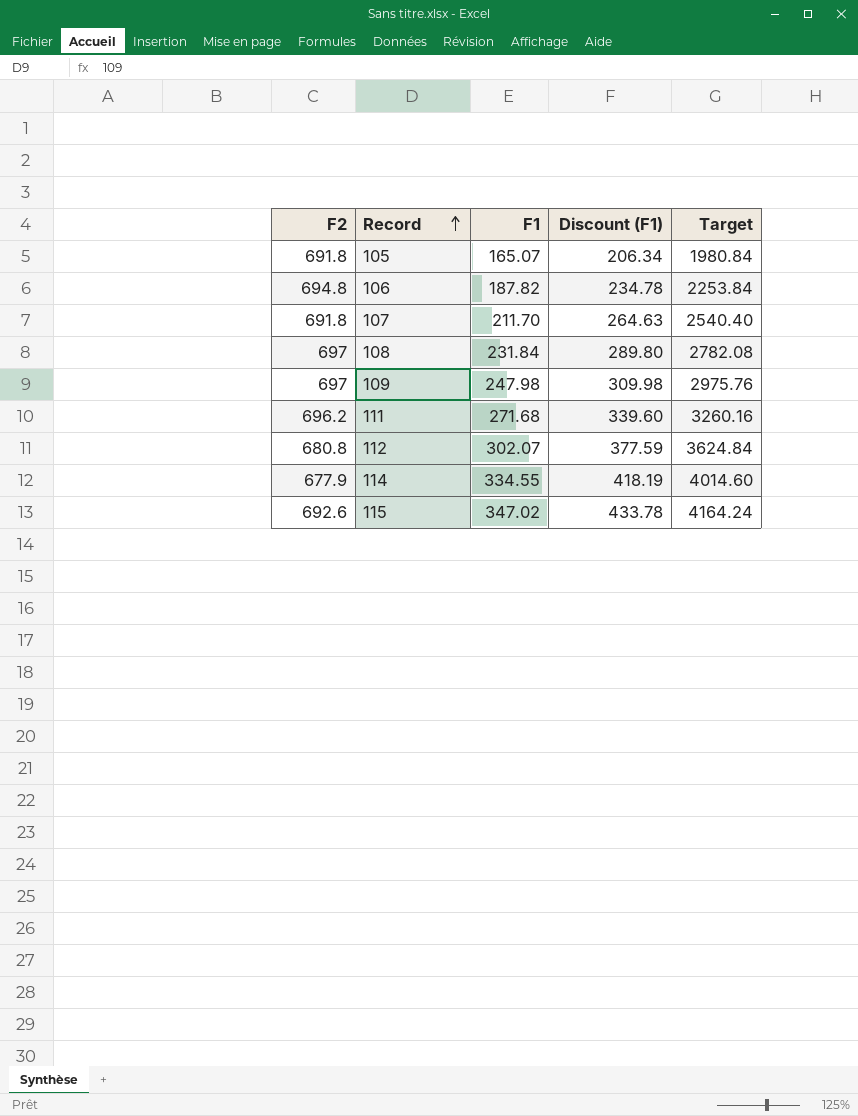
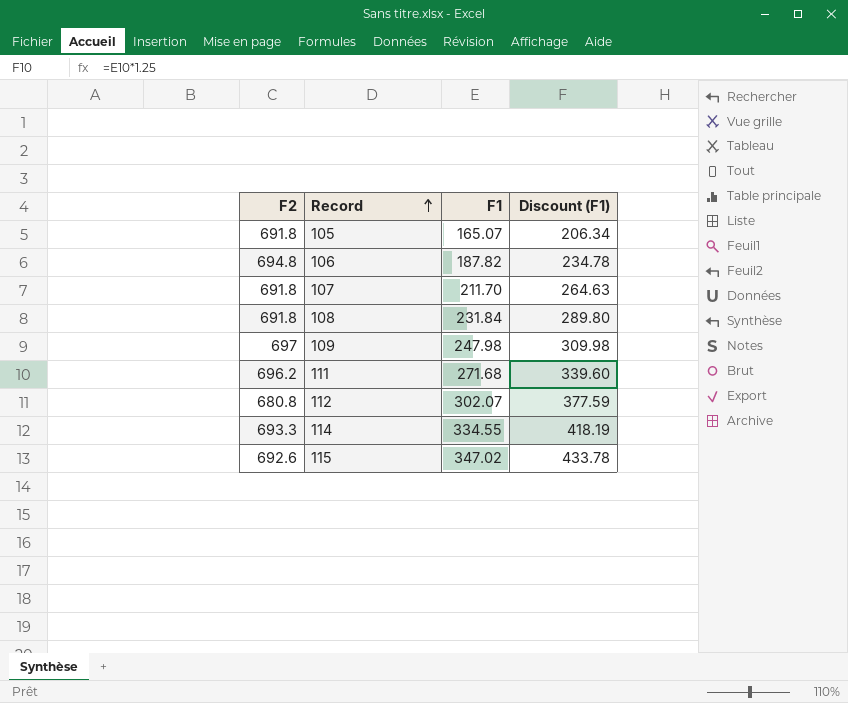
column Target | formula: [F1] * 12 -> none
108 | F2: 697 -> 691.8
114 | F2: 677.9 -> 693.3

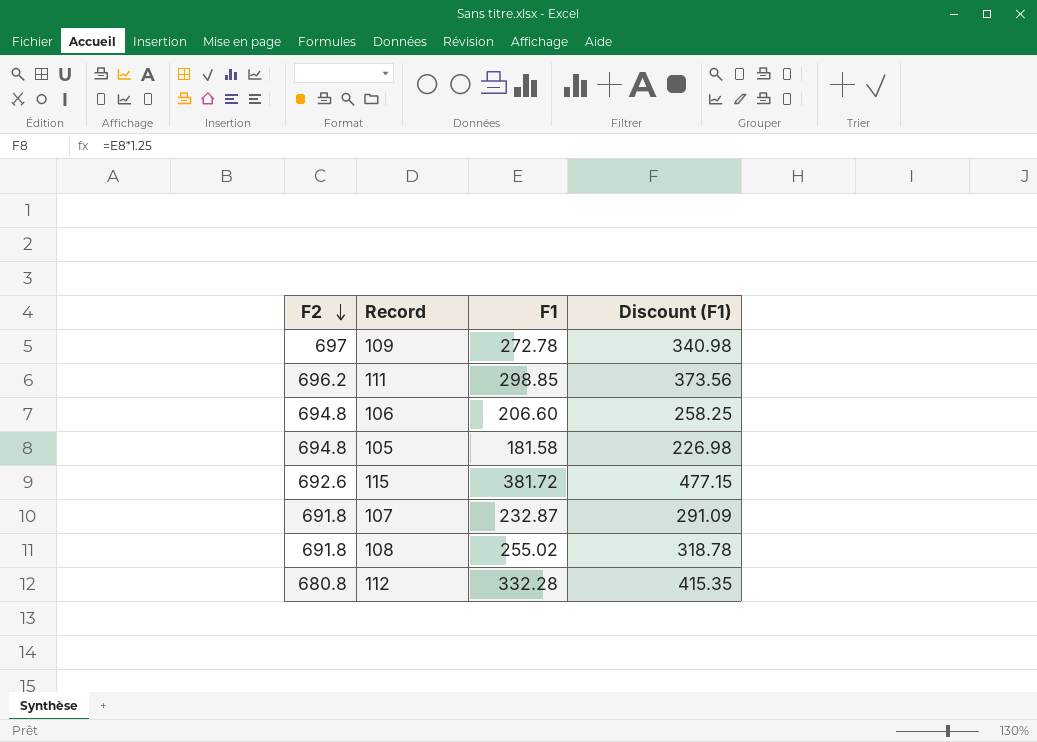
row order: Record ascending -> F2 descending
row 114: 693.3 | 334.55 | 418.19 -> none
109 | F1: 247.98 -> 272.78
109 | Discount (F1): 309.98 -> 340.98
111 | F1: 271.68 -> 298.85
111 | Discount (F1): 339.60 -> 373.56
106 | F1: 187.82 -> 206.60
106 | Discount (F1): 234.78 -> 258.25
105 | F2: 691.8 -> 694.8
105 | F1: 165.07 -> 181.58
105 | Discount (F1): 206.34 -> 226.98
115 | F1: 347.02 -> 381.72
115 | Discount (F1): 433.78 -> 477.15
107 | F1: 211.70 -> 232.87
107 | Discount (F1): 264.63 -> 291.09
108 | F1: 231.84 -> 255.02
108 | Discount (F1): 289.80 -> 318.78
112 | F1: 302.07 -> 332.28
112 | Discount (F1): 377.59 -> 415.35

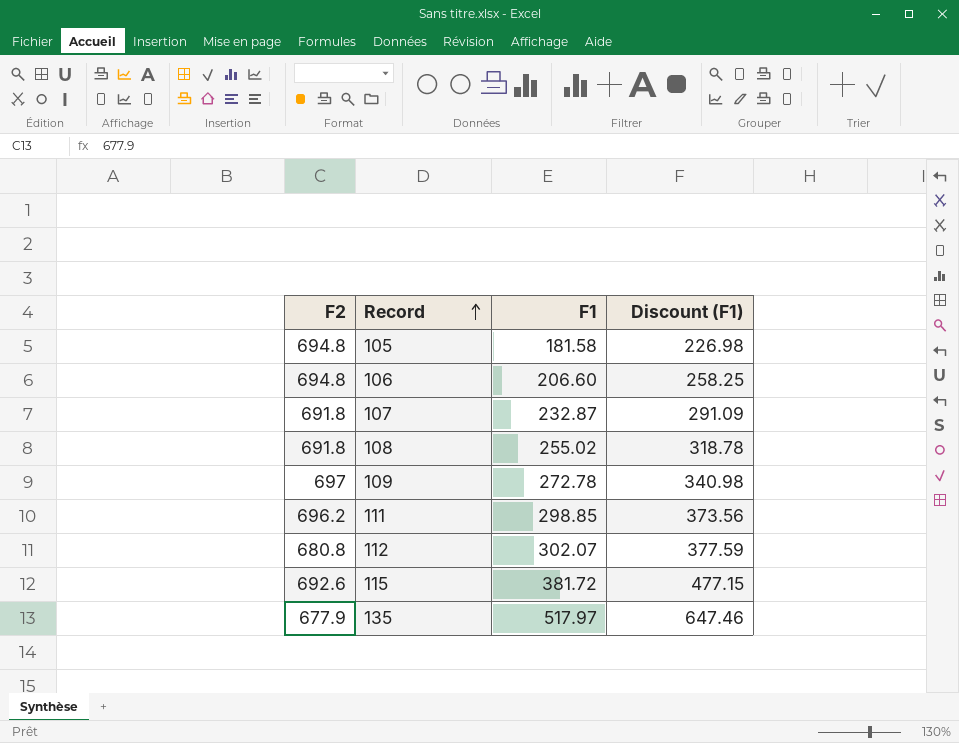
row order: F2 descending -> Record ascending
112 | F1: 332.28 -> 302.07
112 | Discount (F1): 415.35 -> 377.59
row 135: none -> 677.9 | 517.97 | 647.46

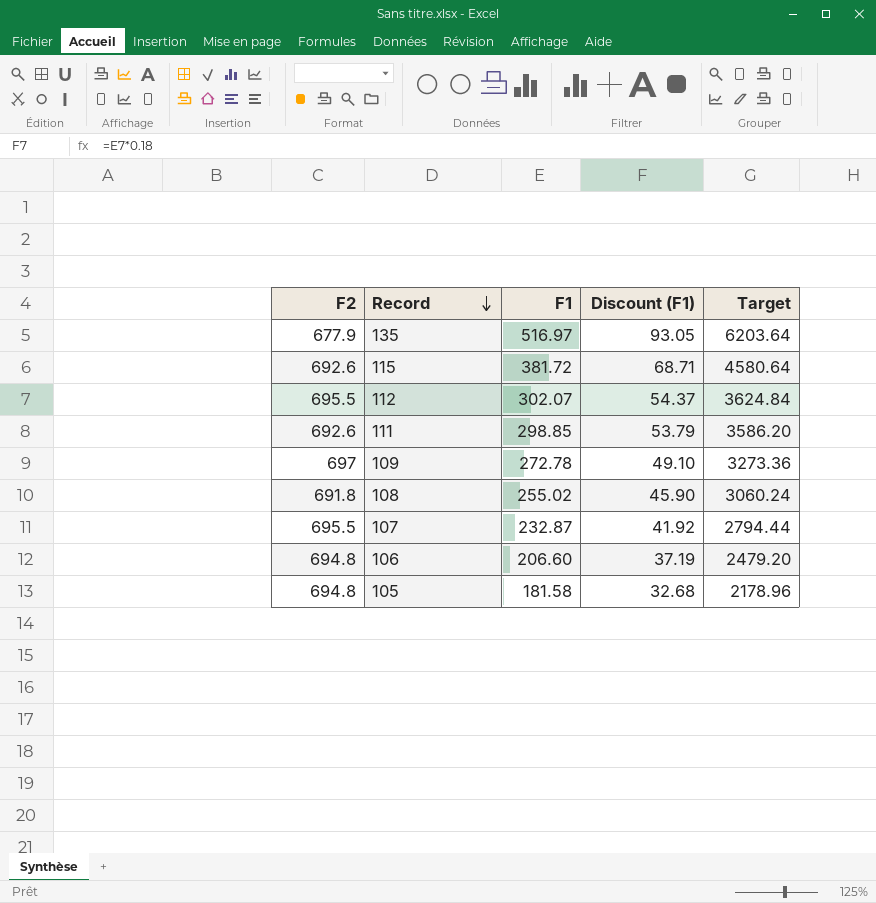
row order: Record ascending -> Record descending
column Discount (F1) | formula: [F1] * 1.25 -> [F1] * 0.18
column Target | formula: none -> [F1] * 12
135 | F1: 517.97 -> 516.97
112 | F2: 680.8 -> 695.5
111 | F2: 696.2 -> 692.6
107 | F2: 691.8 -> 695.5

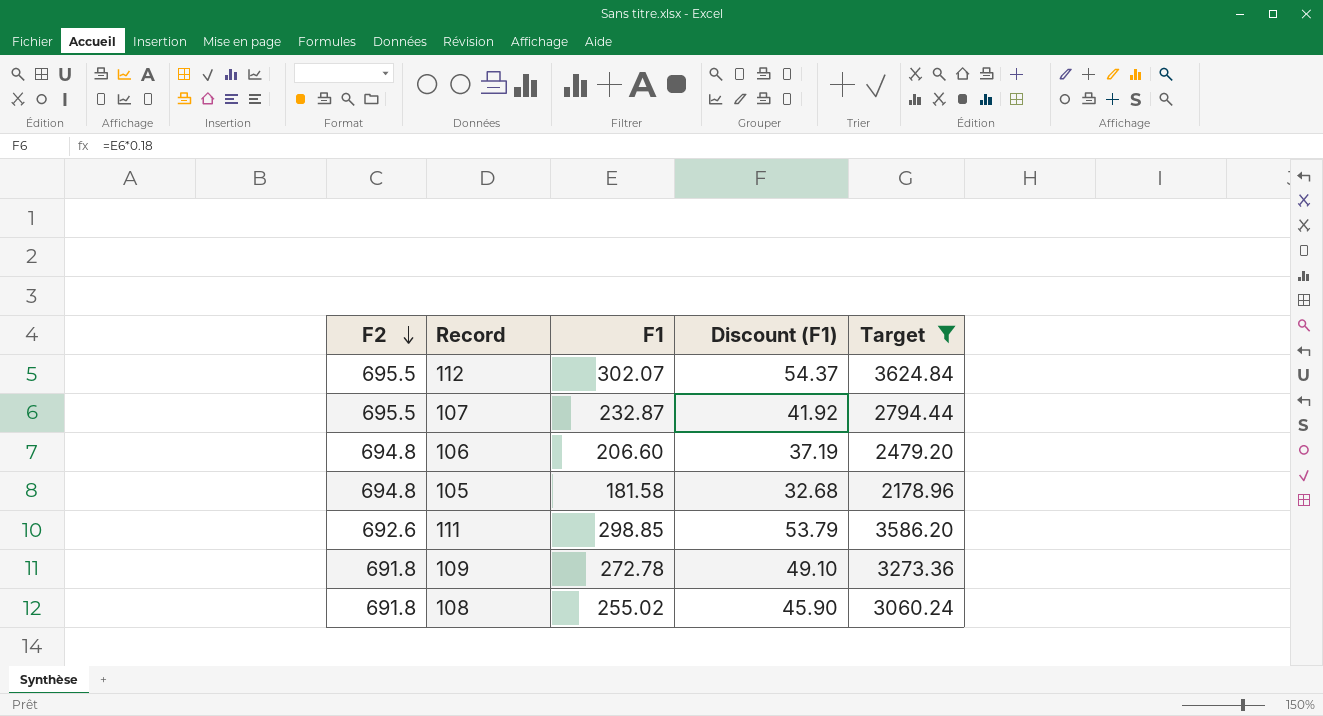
filter: none -> Target <= 3624.84
row order: Record descending -> F2 descending
109 | F2: 697 -> 691.8

